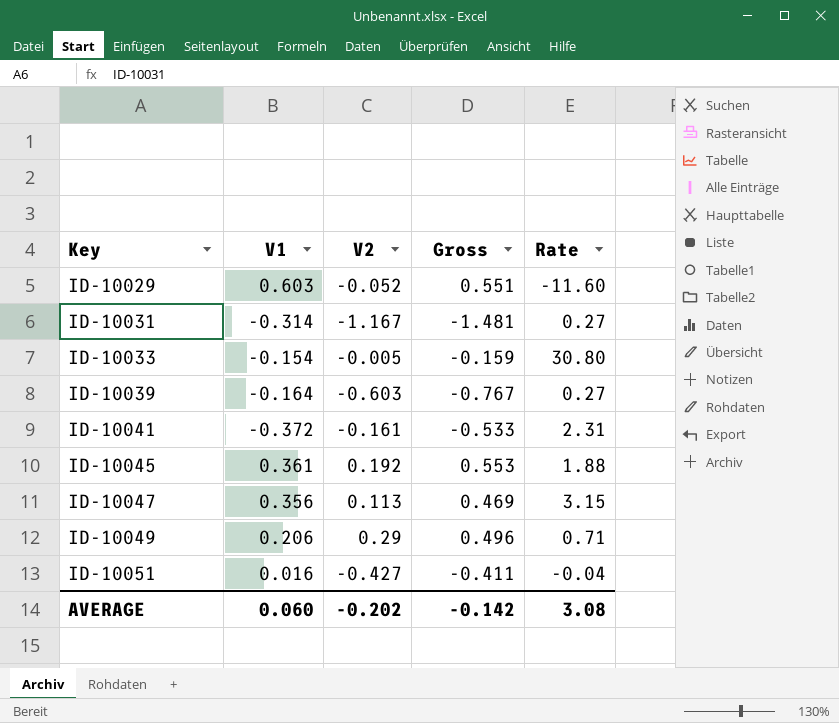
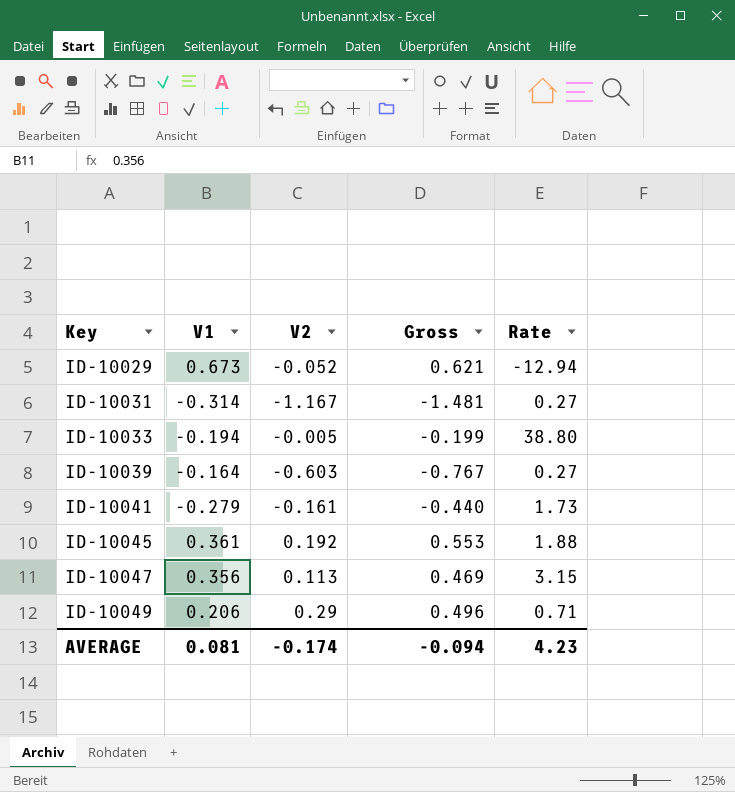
row ID-10051: 0.016 | -0.427 | -0.411 | -0.04 -> none
ID-10029 | V1: 0.603 -> 0.673
ID-10029 | Gross: 0.551 -> 0.621
ID-10029 | Rate: -11.60 -> -12.94
ID-10033 | V1: -0.154 -> -0.194
ID-10033 | Gross: -0.159 -> -0.199
ID-10033 | Rate: 30.80 -> 38.80
ID-10041 | V1: -0.372 -> -0.279
ID-10041 | Gross: -0.533 -> -0.440
ID-10041 | Rate: 2.31 -> 1.73
AVERAGE | V1: 0.060 -> 0.081
AVERAGE | V2: -0.202 -> -0.174
AVERAGE | Gross: -0.142 -> -0.094
AVERAGE | Rate: 3.08 -> 4.23

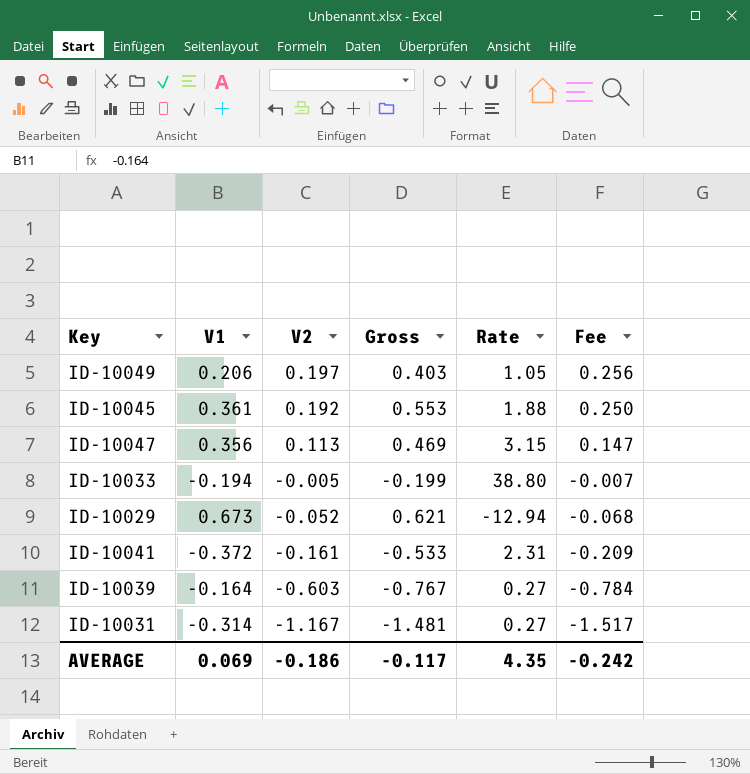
row order: Key ascending -> V2 descending
column Fee | formula: none -> [V2] * 1.3
ID-10049 | V2: 0.29 -> 0.197
ID-10049 | Gross: 0.496 -> 0.403
ID-10049 | Rate: 0.71 -> 1.05
ID-10041 | V1: -0.279 -> -0.372
ID-10041 | Gross: -0.440 -> -0.533
ID-10041 | Rate: 1.73 -> 2.31
AVERAGE | V1: 0.081 -> 0.069
AVERAGE | V2: -0.174 -> -0.186
AVERAGE | Gross: -0.094 -> -0.117
AVERAGE | Rate: 4.23 -> 4.35

